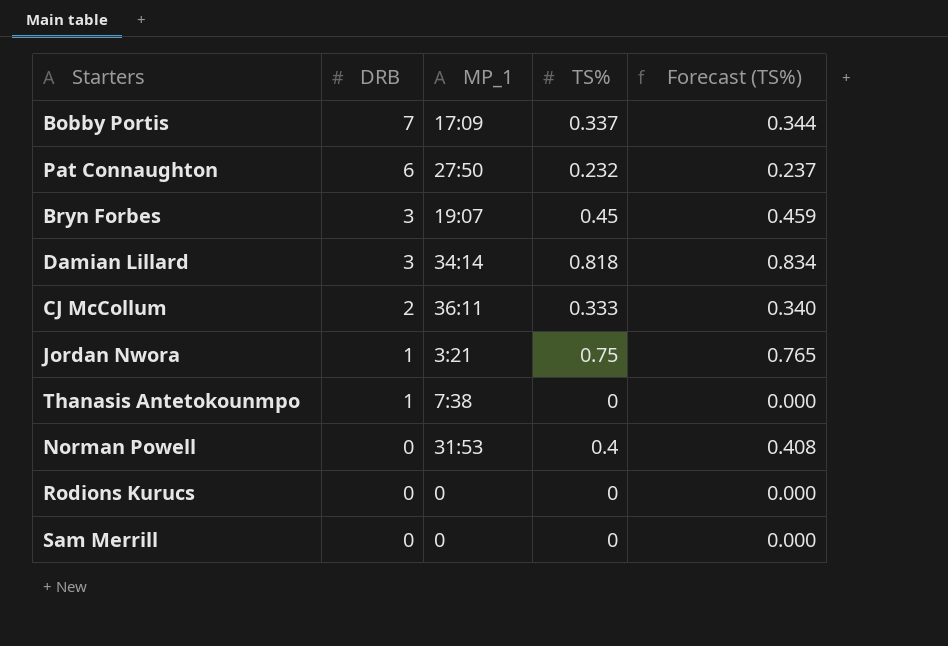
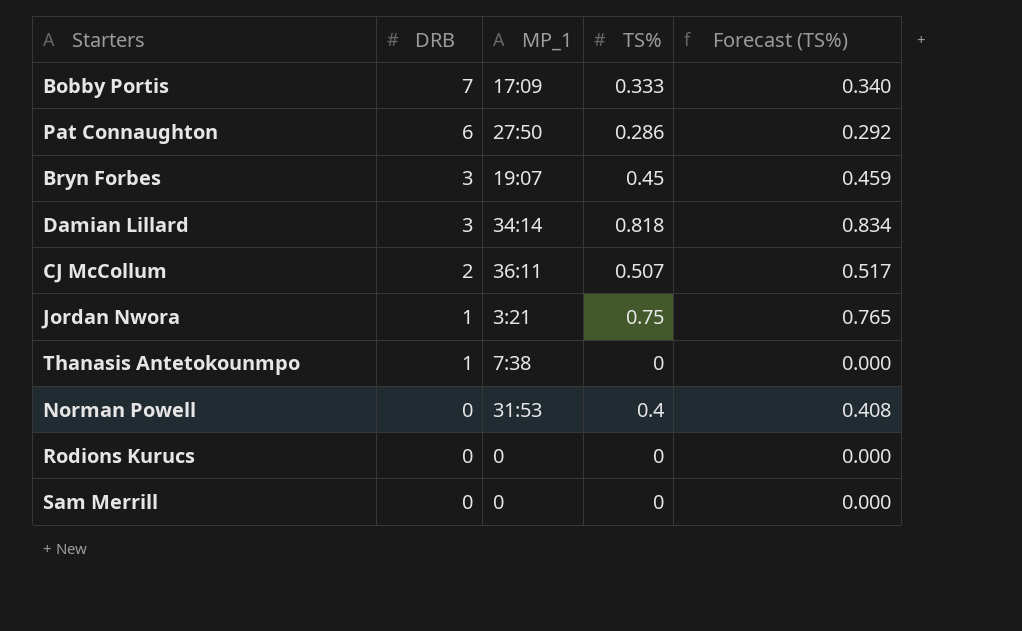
Bobby Portis | TS%: 0.337 -> 0.333
Bobby Portis | Forecast (TS%): 0.344 -> 0.340
Pat Connaughton | TS%: 0.232 -> 0.286
Pat Connaughton | Forecast (TS%): 0.237 -> 0.292
CJ McCollum | TS%: 0.333 -> 0.507
CJ McCollum | Forecast (TS%): 0.340 -> 0.517

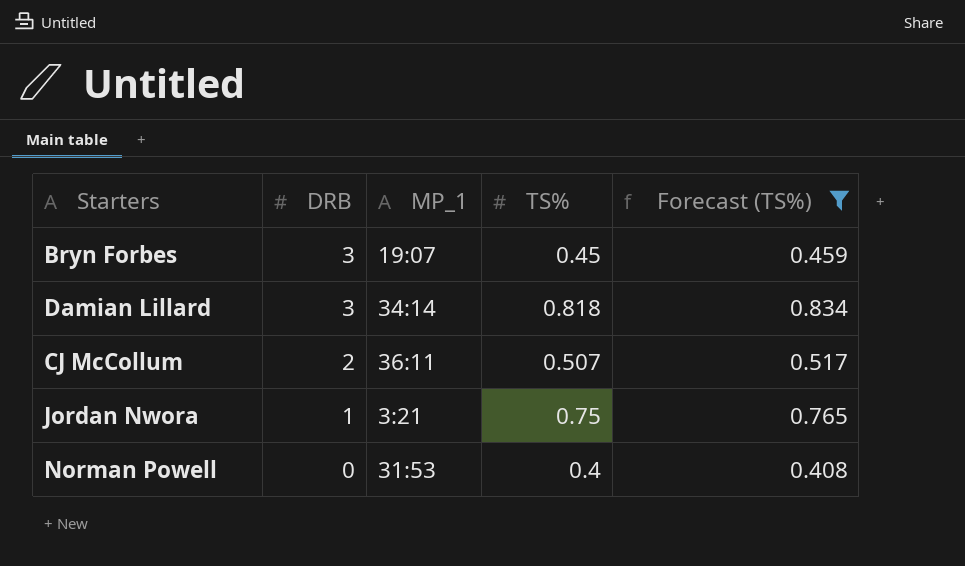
filter: none -> Forecast (TS%) >= 0.408

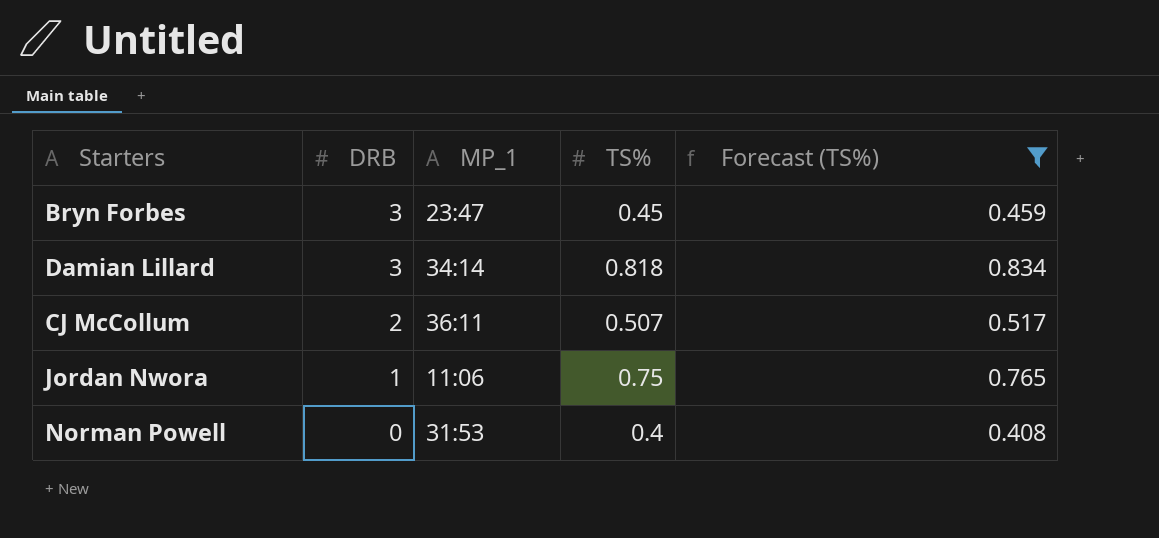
Bryn Forbes | MP_1: 19:07 -> 23:47
Jordan Nwora | MP_1: 3:21 -> 11:06

